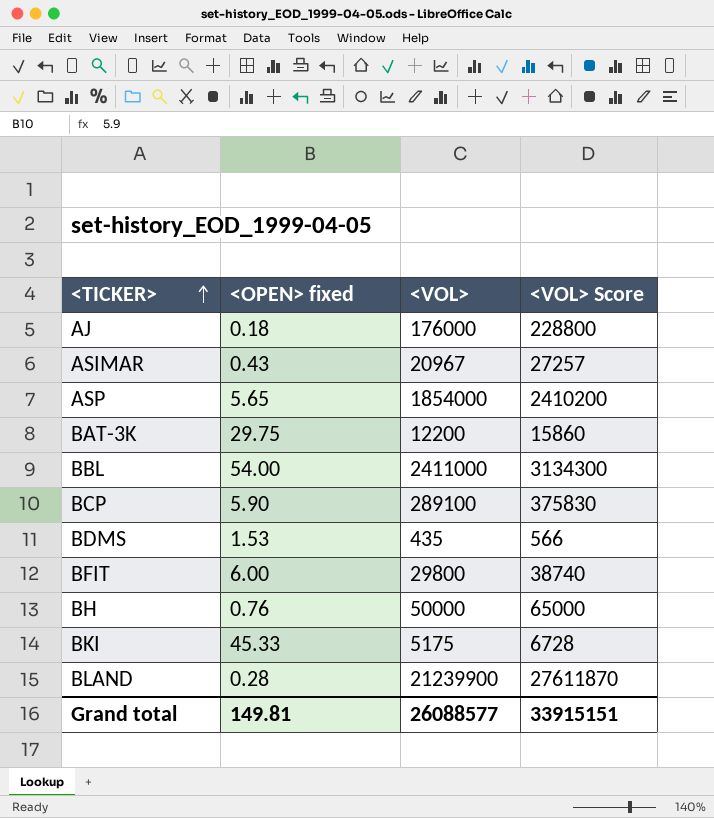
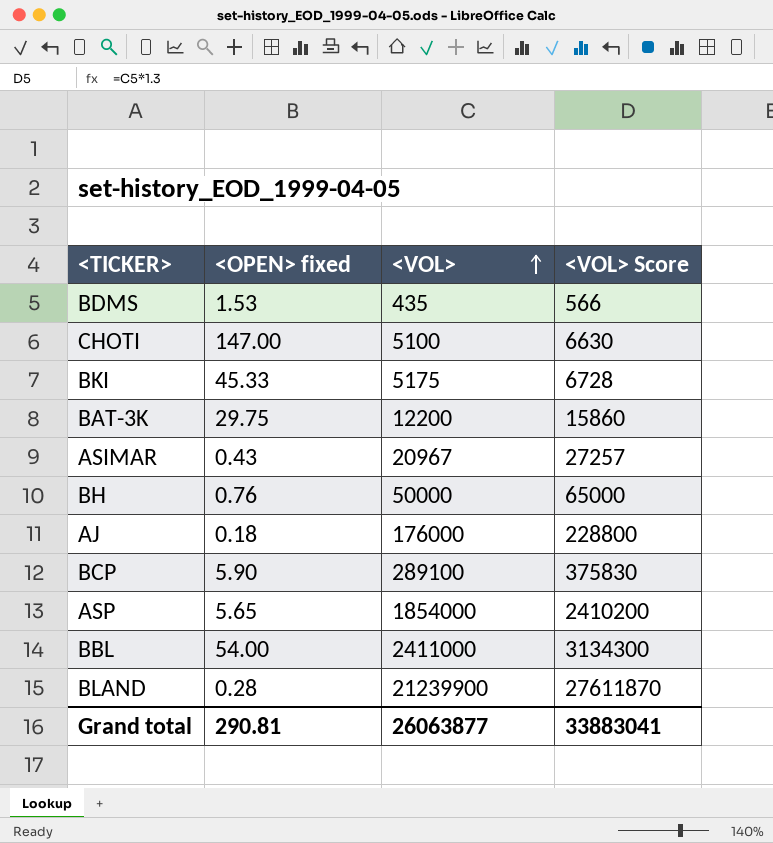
row order: <TICKER> ascending -> <VOL> ascending
row BFIT: 6.00 | 29800 | 38740 -> none
row CHOTI: none -> 147.00 | 5100 | 6630
Grand total | <OPEN> fixed: 149.81 -> 290.81
Grand total | <VOL>: 26088577 -> 26063877
Grand total | <VOL> Score: 33915151 -> 33883041

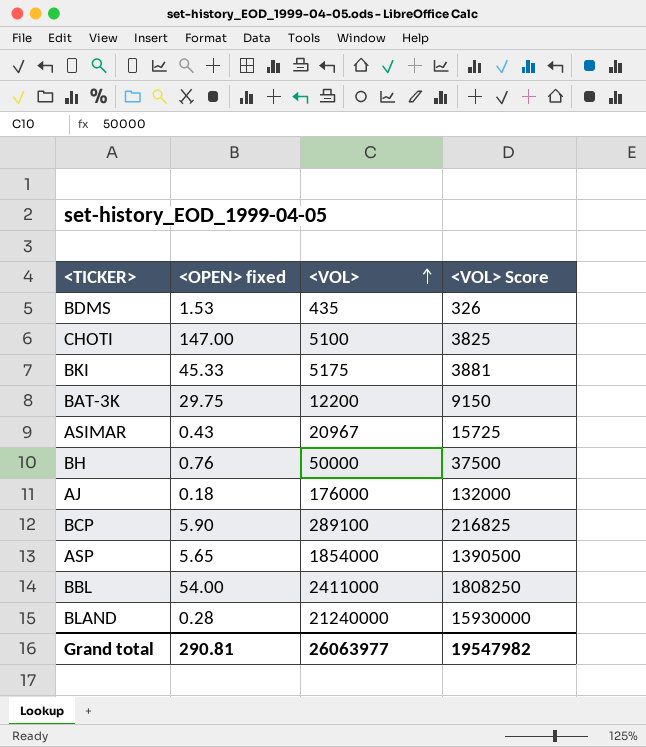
column <VOL> Score | formula: [<VOL>] * 1.3 -> [<VOL>] * 0.75
BLAND | <VOL>: 21239900 -> 21240000
Grand total | <VOL>: 26063877 -> 26063977
Grand total | <VOL> Score: 33883041 -> 19547982

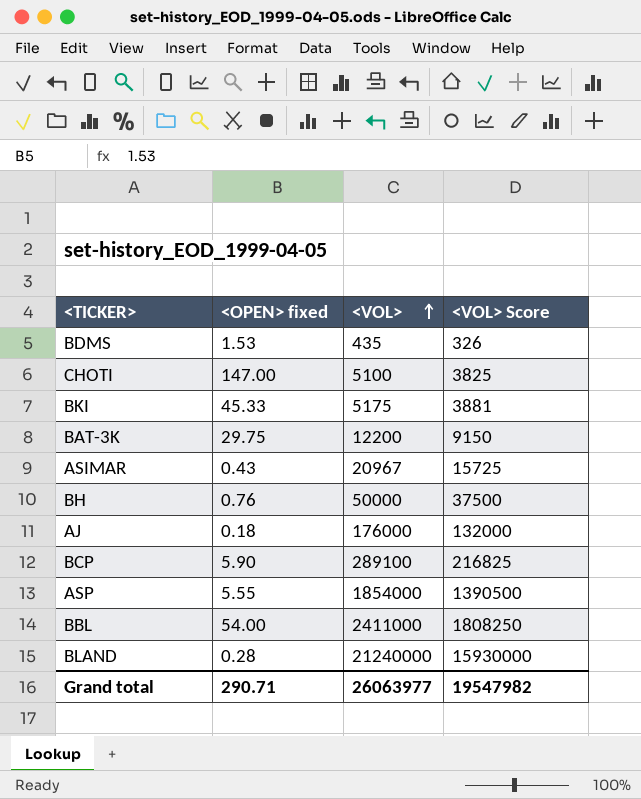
ASP | <OPEN> fixed: 5.65 -> 5.55
Grand total | <OPEN> fixed: 290.81 -> 290.71

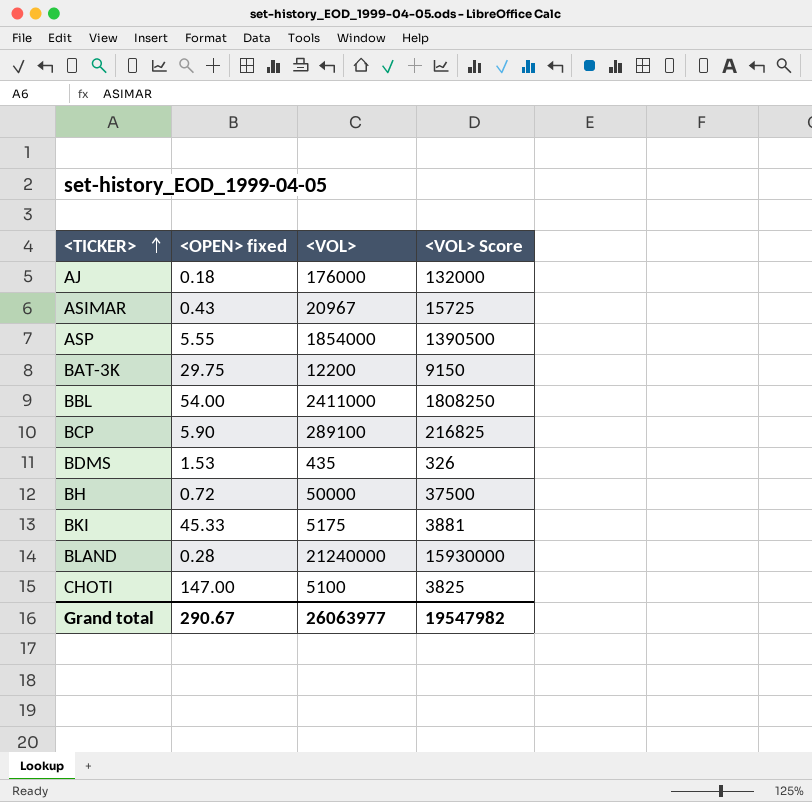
row order: <VOL> ascending -> <TICKER> ascending
BH | <OPEN> fixed: 0.76 -> 0.72
Grand total | <OPEN> fixed: 290.71 -> 290.67

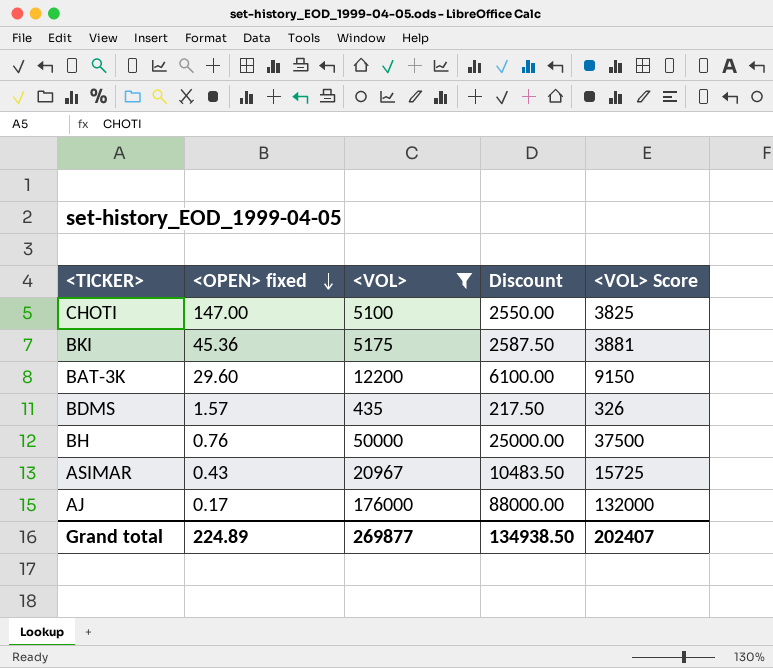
filter: none -> <VOL> <= 176000
row order: <TICKER> ascending -> <OPEN> fixed descending
column Discount | formula: none -> [<VOL>] * 0.5
BKI | <OPEN> fixed: 45.33 -> 45.36
BAT-3K | <OPEN> fixed: 29.75 -> 29.60
BDMS | <OPEN> fixed: 1.53 -> 1.57
BH | <OPEN> fixed: 0.72 -> 0.76
AJ | <OPEN> fixed: 0.18 -> 0.17
Grand total | <OPEN> fixed: 290.67 -> 224.89
Grand total | <VOL>: 26063977 -> 269877
Grand total | <VOL> Score: 19547982 -> 202407

